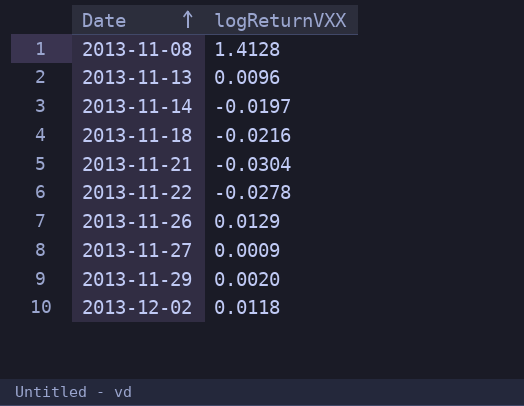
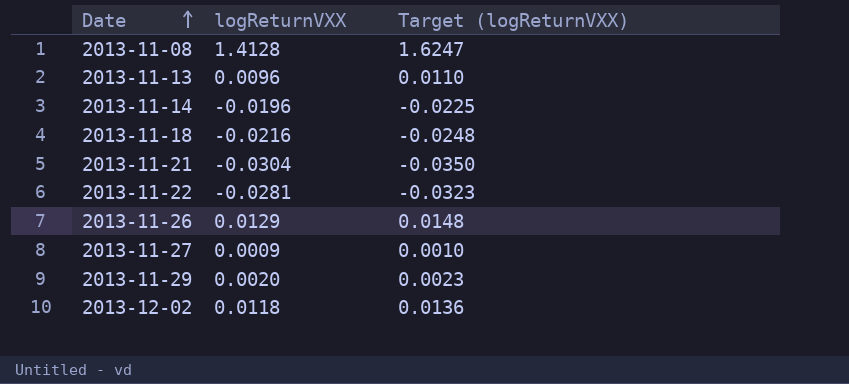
column Target (logReturnVXX) | formula: none -> [logReturnVXX] * 1.15
2013-11-14 | logReturnVXX: -0.0197 -> -0.0196
2013-11-22 | logReturnVXX: -0.0278 -> -0.0281

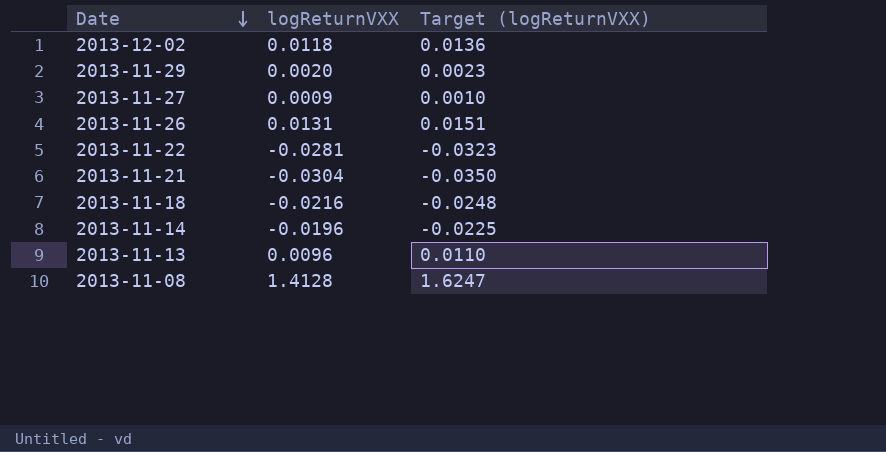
row order: Date ascending -> Date descending
2013-11-26 | logReturnVXX: 0.0129 -> 0.0131
2013-11-26 | Target (logReturnVXX): 0.0148 -> 0.0151

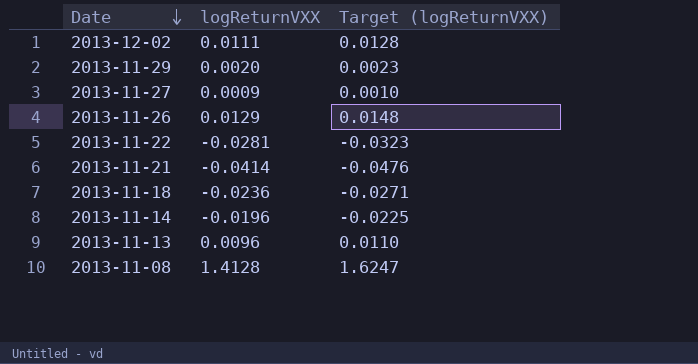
2013-12-02 | logReturnVXX: 0.0118 -> 0.0111
2013-12-02 | Target (logReturnVXX): 0.0136 -> 0.0128
2013-11-26 | logReturnVXX: 0.0131 -> 0.0129
2013-11-26 | Target (logReturnVXX): 0.0151 -> 0.0148
2013-11-21 | logReturnVXX: -0.0304 -> -0.0414
2013-11-21 | Target (logReturnVXX): -0.0350 -> -0.0476
2013-11-18 | logReturnVXX: -0.0216 -> -0.0236
2013-11-18 | Target (logReturnVXX): -0.0248 -> -0.0271

